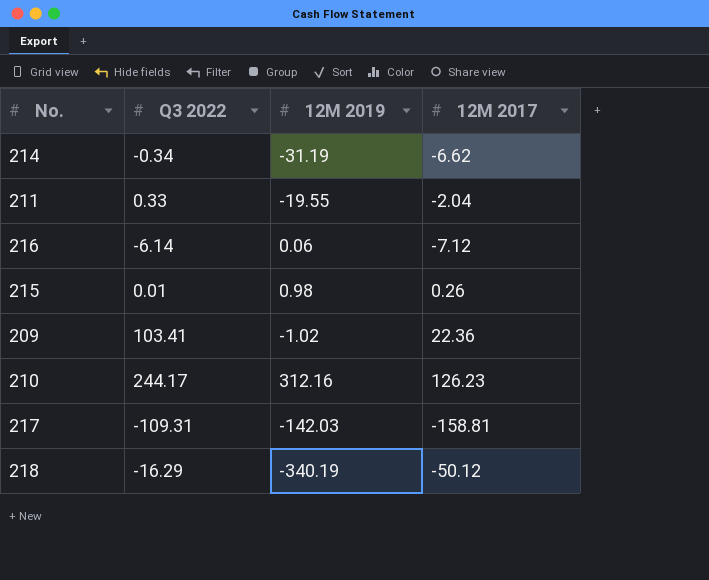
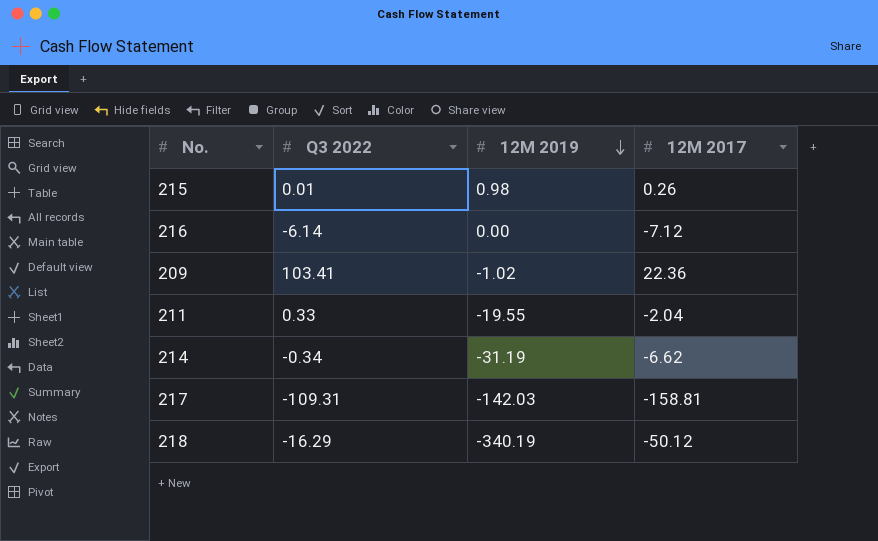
row order: none -> 12M 2019 descending
row 210: 244.17 | 312.16 | 126.23 -> none
216 | 12M 2019: 0.06 -> 0.00

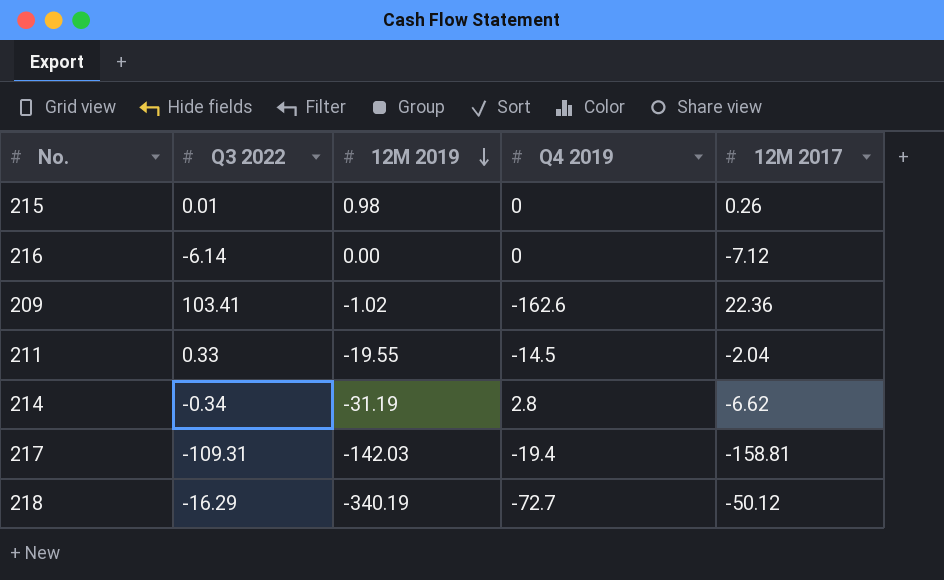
column Q4 2019 | position: none -> 4

